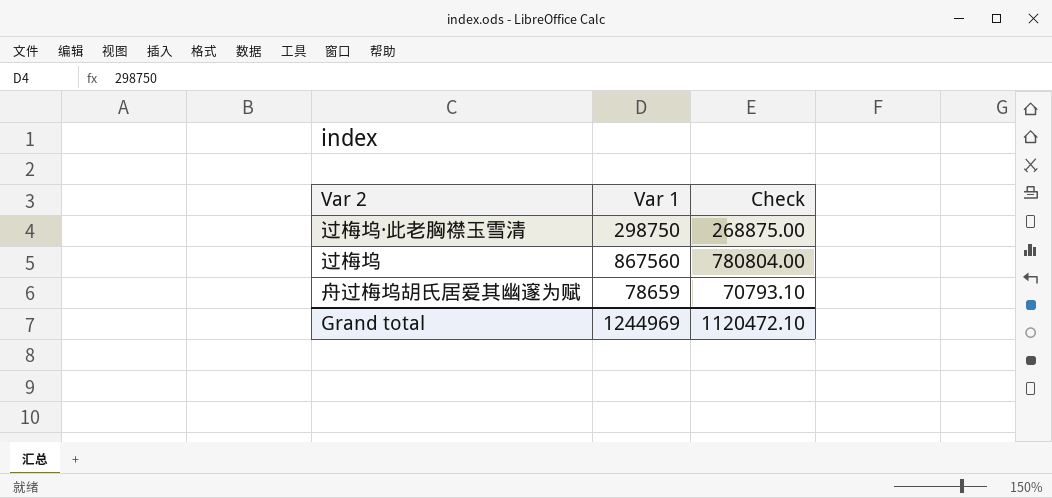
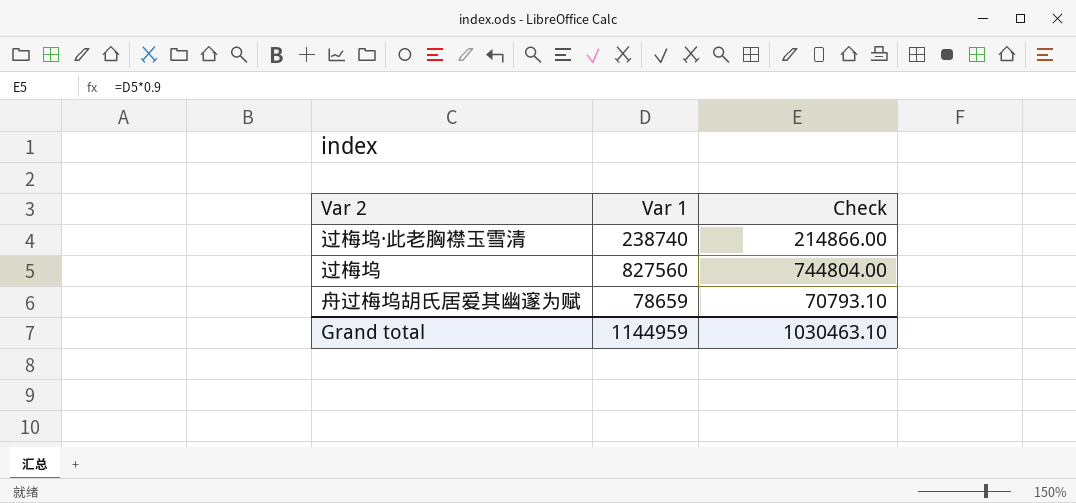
过梅坞·此老胸襟玉雪清 | Var 1: 298750 -> 238740
过梅坞·此老胸襟玉雪清 | Check: 268875.00 -> 214866.00
过梅坞 | Var 1: 867560 -> 827560
过梅坞 | Check: 780804.00 -> 744804.00
Grand total | Var 1: 1244969 -> 1144959
Grand total | Check: 1120472.10 -> 1030463.10

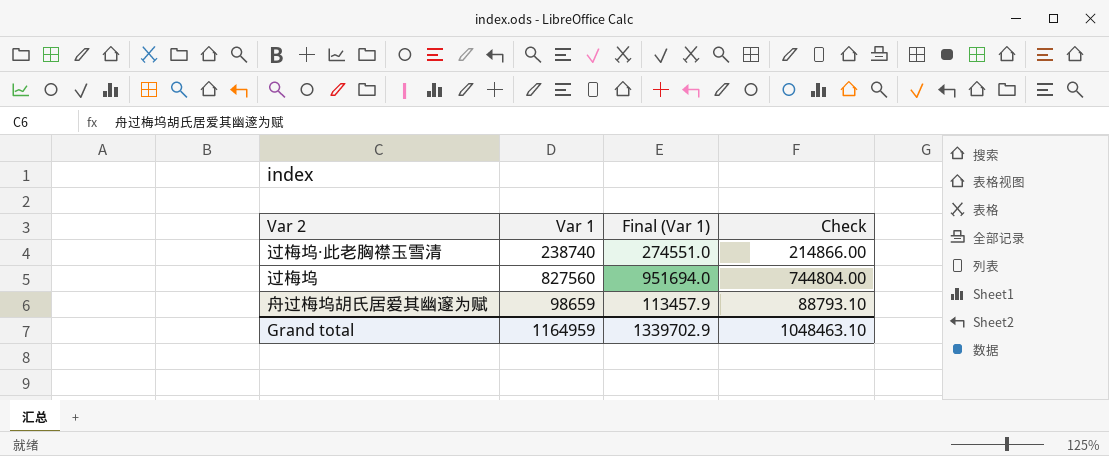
column Final (Var 1) | formula: none -> [Var 1] * 1.15
舟过梅坞胡氏居爱其幽邃为赋 | Var 1: 78659 -> 98659
舟过梅坞胡氏居爱其幽邃为赋 | Check: 70793.10 -> 88793.10
Grand total | Var 1: 1144959 -> 1164959
Grand total | Check: 1030463.10 -> 1048463.10

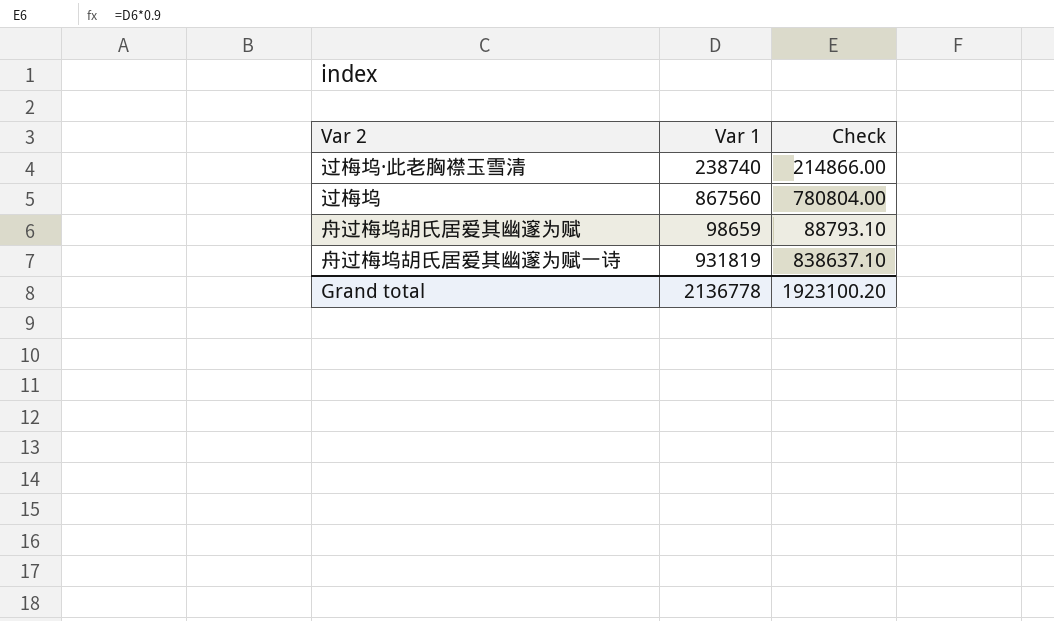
column Final (Var 1) | formula: [Var 1] * 1.15 -> none
过梅坞 | Var 1: 827560 -> 867560
过梅坞 | Check: 744804.00 -> 780804.00
row 舟过梅坞胡氏居爱其幽邃为赋一诗: none -> 931819 | 838637.10
Grand total | Var 1: 1164959 -> 2136778
Grand total | Check: 1048463.10 -> 1923100.20

